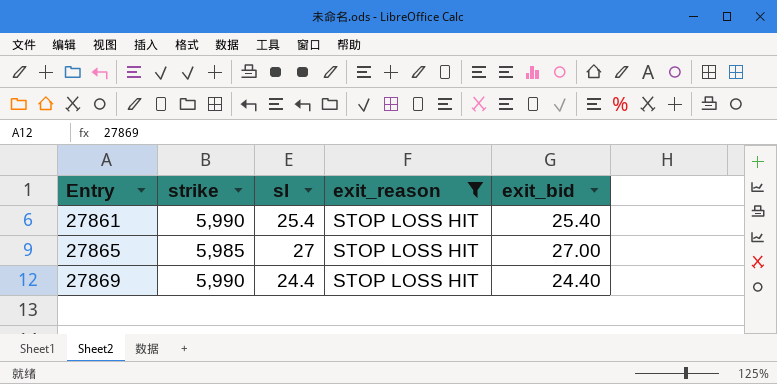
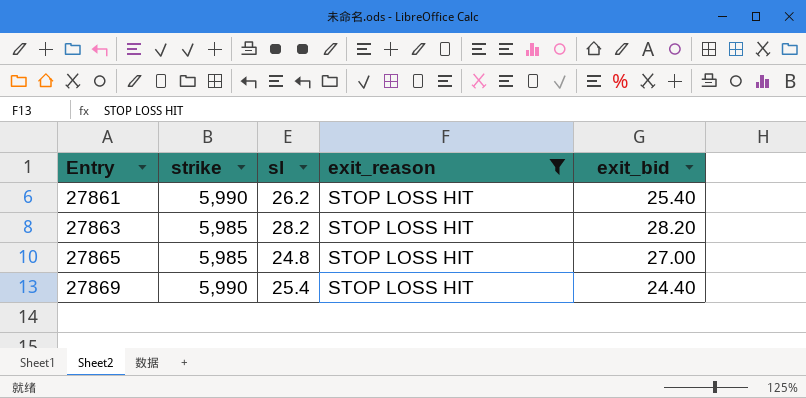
27861 | sl: 25.4 -> 26.2
row 27863: none -> 5,985 | 28.2 | STOP LOSS HIT | 28.20
27865 | sl: 27 -> 24.8
27869 | sl: 24.4 -> 25.4

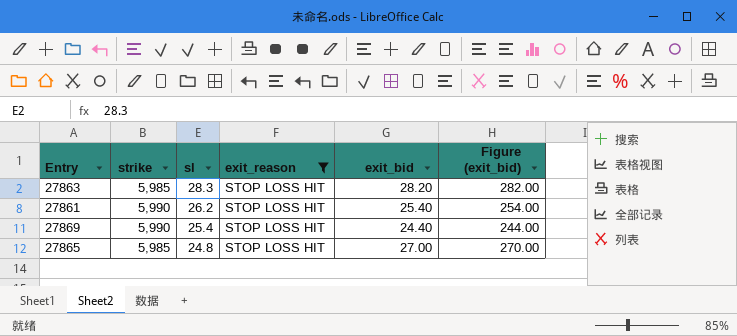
row order: Entry ascending -> sl descending
column Figure (exit_bid) | formula: none -> [exit_bid] * 10
27863 | sl: 28.2 -> 28.3

